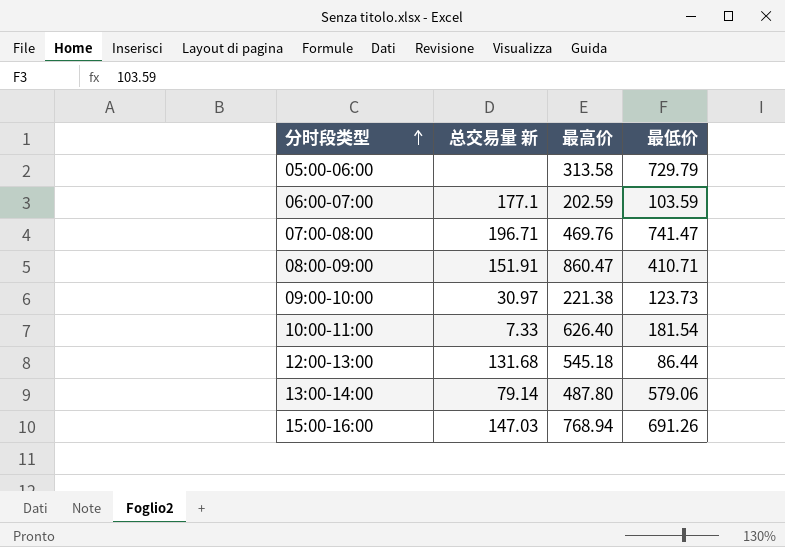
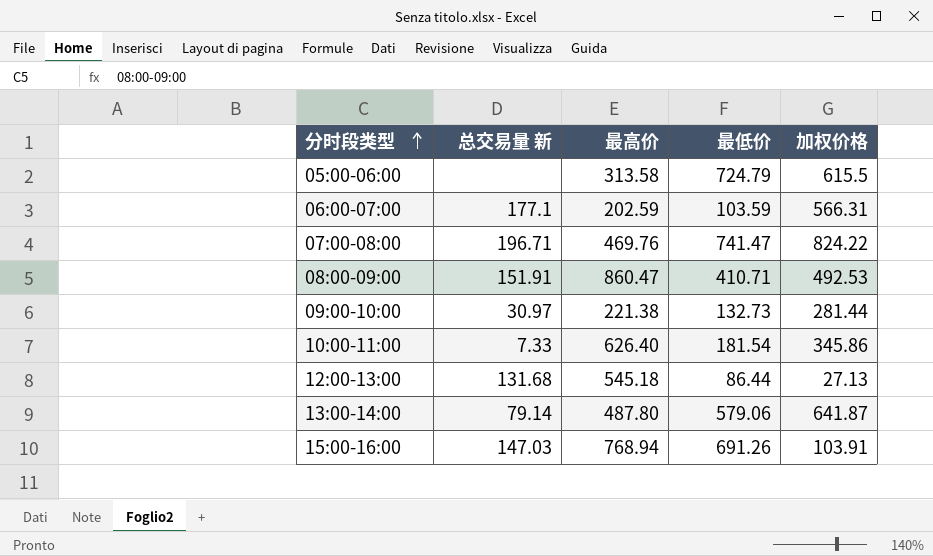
column 加权价格 | position: none -> 5
05:00-06:00 | 最低价: 729.79 -> 724.79
09:00-10:00 | 最低价: 123.73 -> 132.73

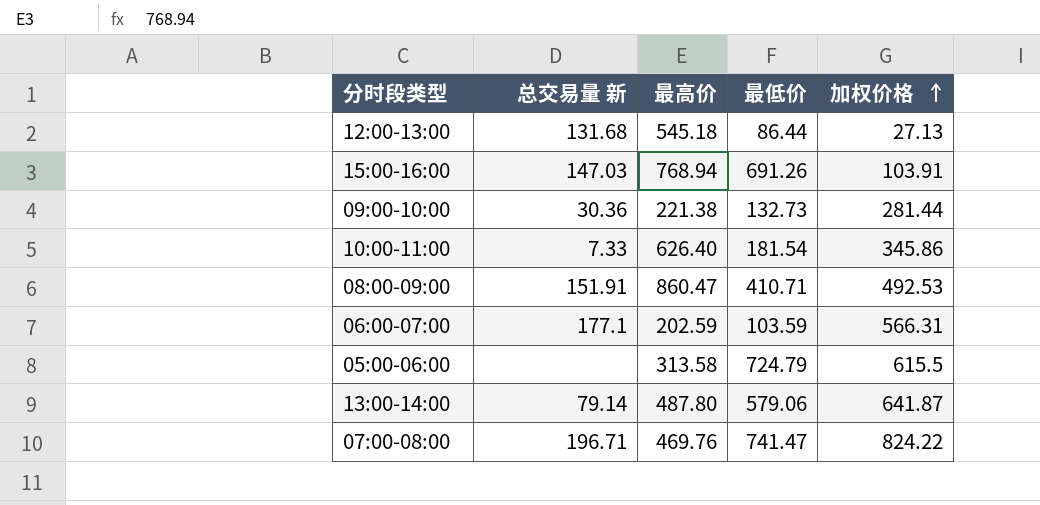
row order: 分时段类型 ascending -> 加权价格 ascending
09:00-10:00 | 总交易量 新: 30.97 -> 30.36

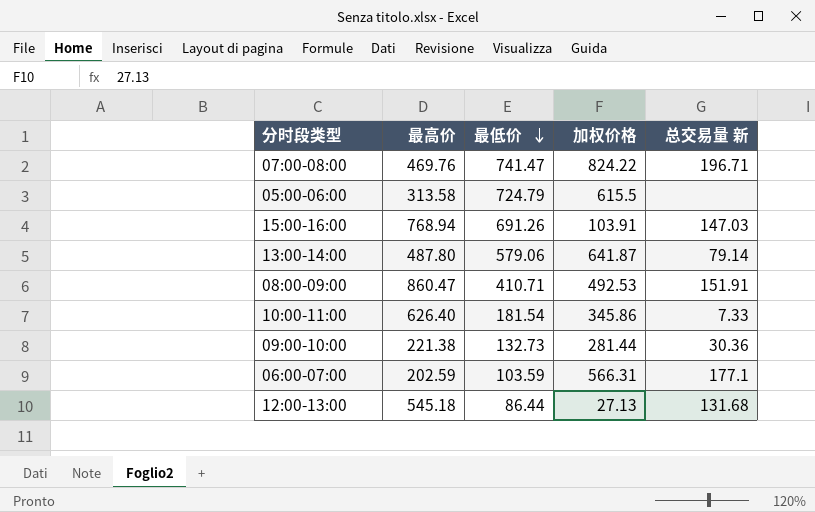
row order: 加权价格 ascending -> 最低价 descending
column 总交易量 新 | position: 2 -> 5

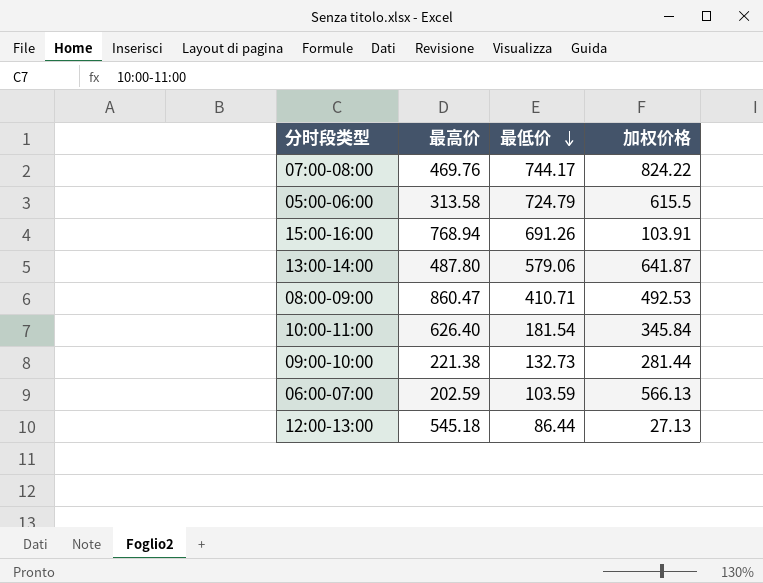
column 总交易量 新 | position: 5 -> none
07:00-08:00 | 最低价: 741.47 -> 744.17
10:00-11:00 | 加权价格: 345.86 -> 345.84
06:00-07:00 | 加权价格: 566.31 -> 566.13

